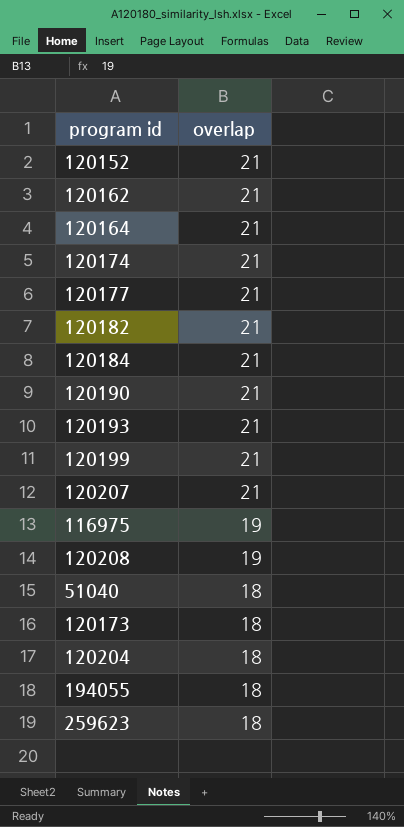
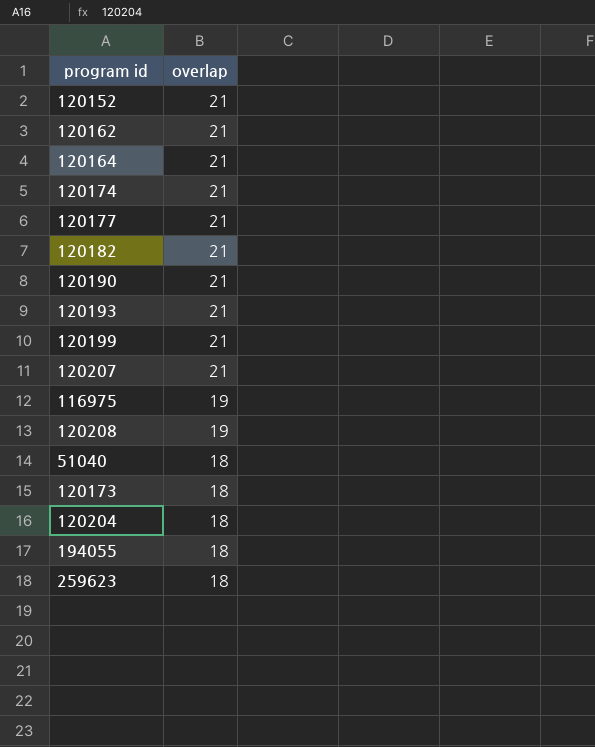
row 120184: 21 -> none

